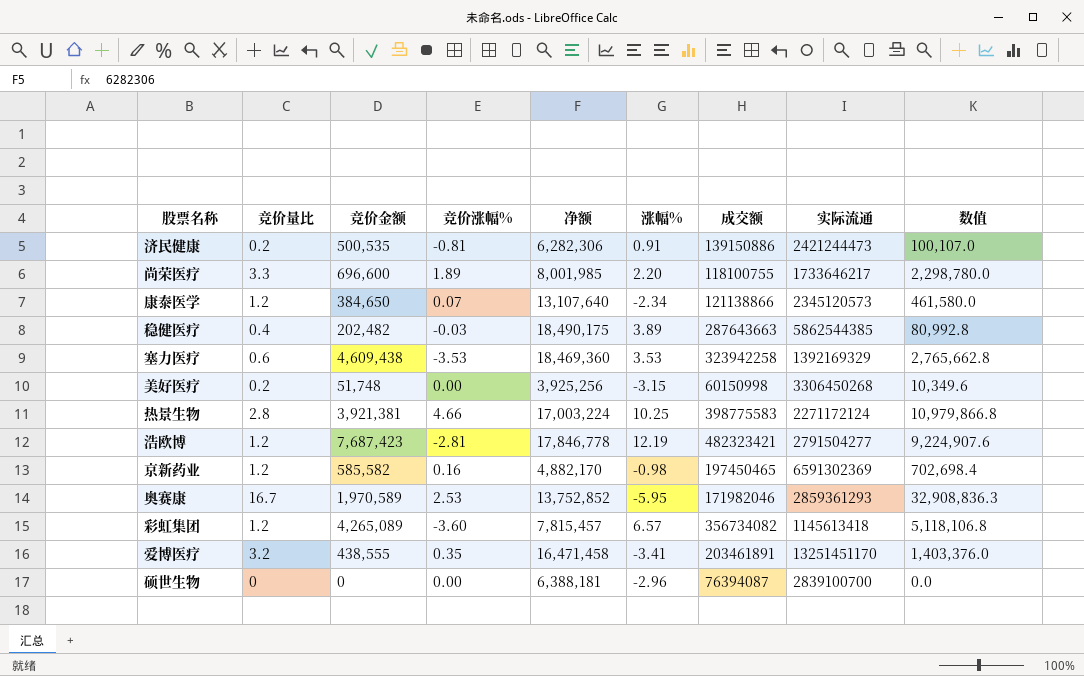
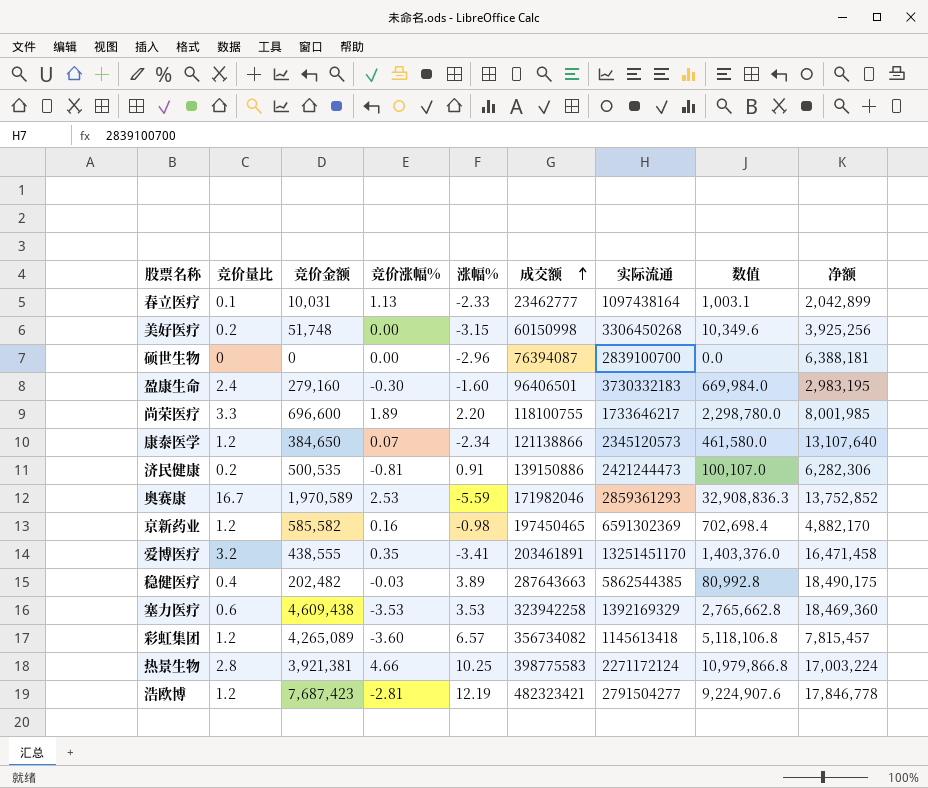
row order: none -> 成交额 ascending
column 净额 | position: 5 -> 9
row 春立医疗: none -> 0.1 | 10,031 | 1.13 | -2.33 | 23462777 | 1097438164 | 1,003.1 | 2,042,899
row 盈康生命: none -> 2.4 | 279,160 | -0.30 | -1.60 | 96406501 | 3730332183 | 669,984.0 | 2,983,195
奥赛康 | 涨幅%: -5.95 -> -5.59

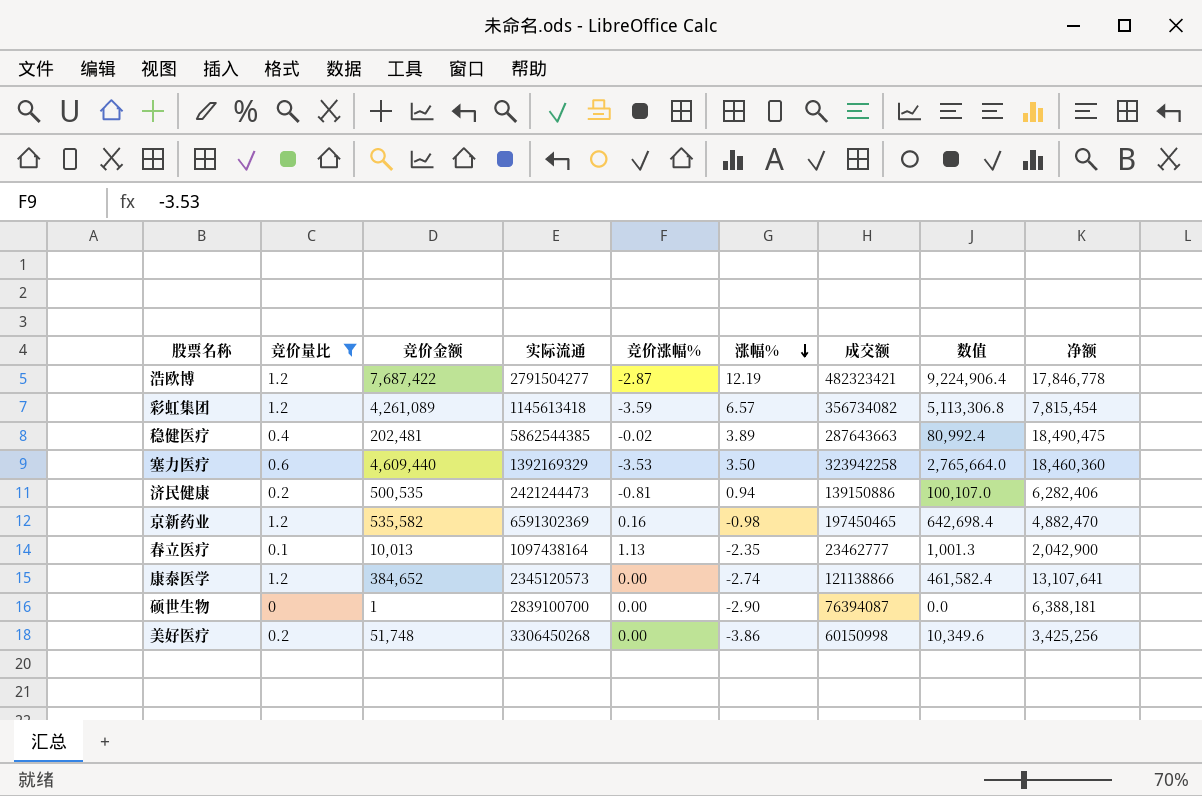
filter: none -> 竞价量比 <= 1.2
row order: 成交额 ascending -> 涨幅% descending
column 实际流通 | position: 7 -> 4
浩欧博 | 竞价金额: 7,687,423 -> 7,687,422
浩欧博 | 竞价涨幅%: -2.81 -> -2.87
浩欧博 | 数值: 9,224,907.6 -> 9,224,906.4
彩虹集团 | 竞价金额: 4,265,089 -> 4,261,089
彩虹集团 | 竞价涨幅%: -3.60 -> -3.59
彩虹集团 | 数值: 5,118,106.8 -> 5,113,306.8
彩虹集团 | 净额: 7,815,457 -> 7,815,454
稳健医疗 | 竞价金额: 202,482 -> 202,481
稳健医疗 | 竞价涨幅%: -0.03 -> -0.02
稳健医疗 | 数值: 80,992.8 -> 80,992.4
稳健医疗 | 净额: 18,490,175 -> 18,490,475
塞力医疗 | 竞价金额: 4,609,438 -> 4,609,440
塞力医疗 | 涨幅%: 3.53 -> 3.50
塞力医疗 | 数值: 2,765,662.8 -> 2,765,664.0
塞力医疗 | 净额: 18,469,360 -> 18,460,360
济民健康 | 涨幅%: 0.91 -> 0.94
济民健康 | 净额: 6,282,306 -> 6,282,406
京新药业 | 竞价金额: 585,582 -> 535,582
京新药业 | 数值: 702,698.4 -> 642,698.4
京新药业 | 净额: 4,882,170 -> 4,882,470
春立医疗 | 竞价金额: 10,031 -> 10,013
春立医疗 | 涨幅%: -2.33 -> -2.35
春立医疗 | 数值: 1,003.1 -> 1,001.3
春立医疗 | 净额: 2,042,899 -> 2,042,900
康泰医学 | 竞价金额: 384,650 -> 384,652
康泰医学 | 竞价涨幅%: 0.07 -> 0.00
康泰医学 | 涨幅%: -2.34 -> -2.74
康泰医学 | 数值: 461,580.0 -> 461,582.4
康泰医学 | 净额: 13,107,640 -> 13,107,641
硕世生物 | 竞价金额: 0 -> 1
硕世生物 | 涨幅%: -2.96 -> -2.90
美好医疗 | 涨幅%: -3.15 -> -3.86
美好医疗 | 净额: 3,925,256 -> 3,425,256

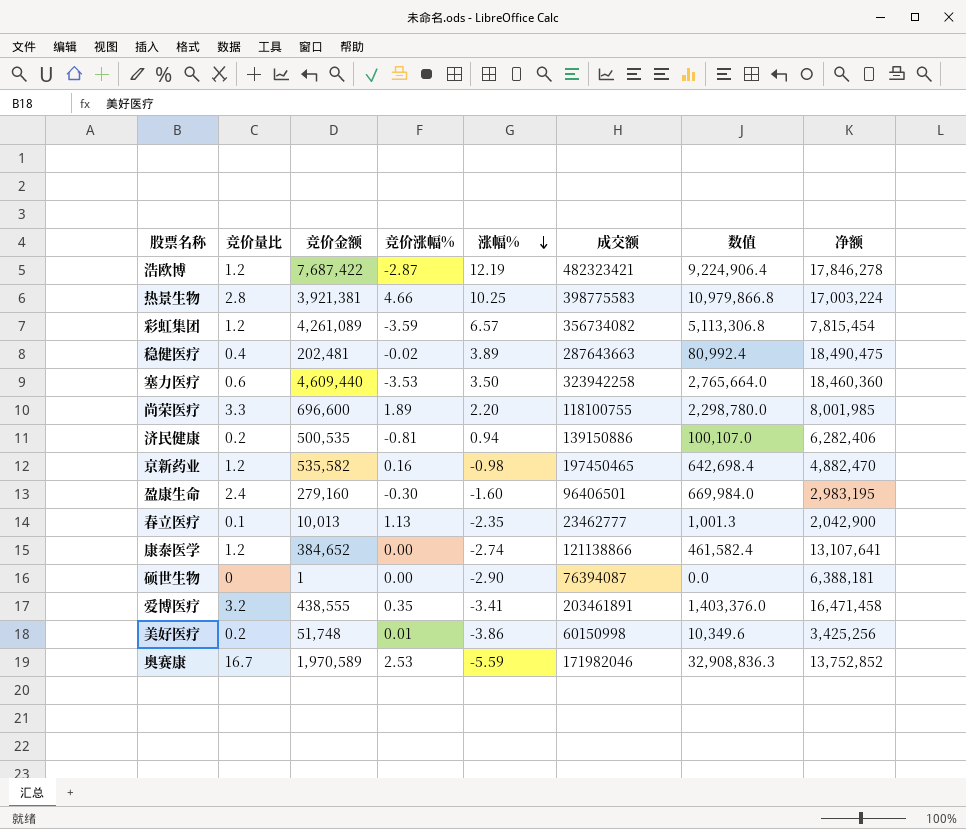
filter: 竞价量比 <= 1.2 -> none
column 实际流通 | position: 4 -> none
浩欧博 | 净额: 17,846,778 -> 17,846,278
美好医疗 | 竞价涨幅%: 0.00 -> 0.01

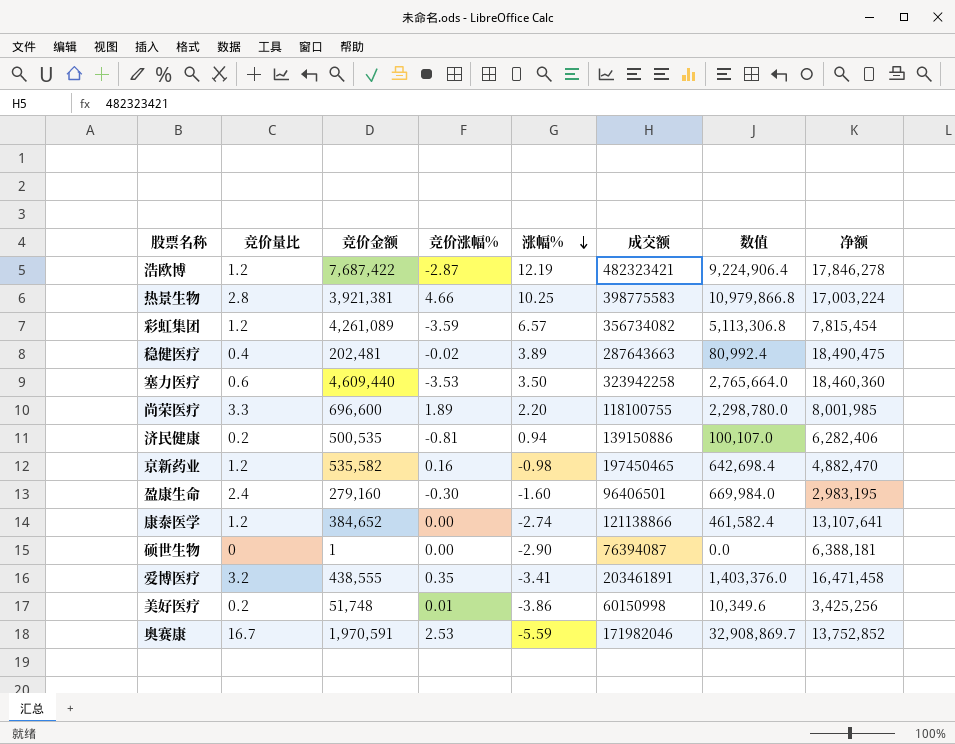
row 春立医疗: 0.1 | 10,013 | 1.13 | -2.35 | 23462777 | 1,001.3 | 2,042,900 -> none
奥赛康 | 竞价金额: 1,970,589 -> 1,970,591
奥赛康 | 数值: 32,908,836.3 -> 32,908,869.7

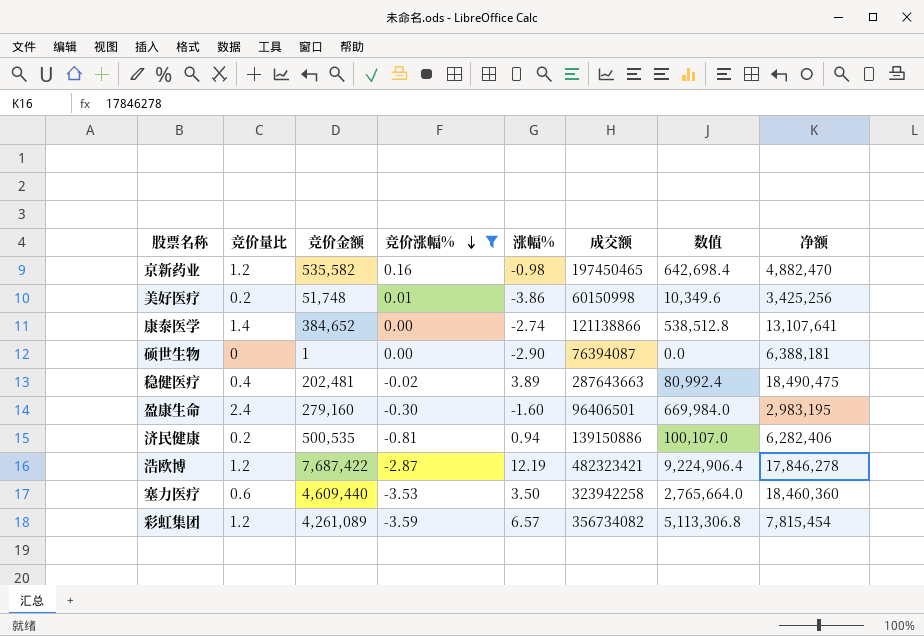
filter: none -> 竞价涨幅% <= 0.16
row order: 涨幅% descending -> 竞价涨幅% descending
康泰医学 | 竞价量比: 1.2 -> 1.4
康泰医学 | 数值: 461,582.4 -> 538,512.8

